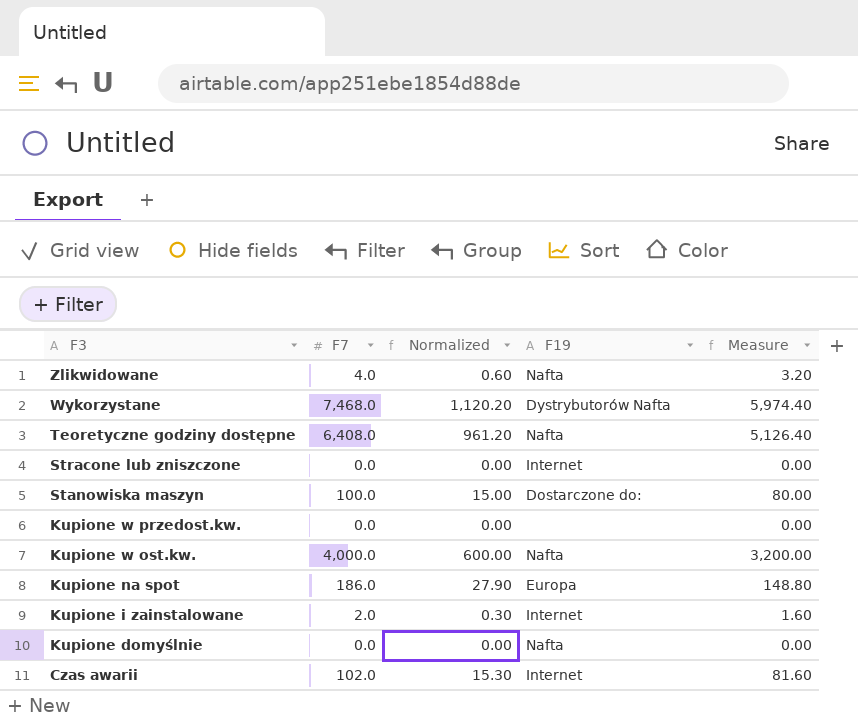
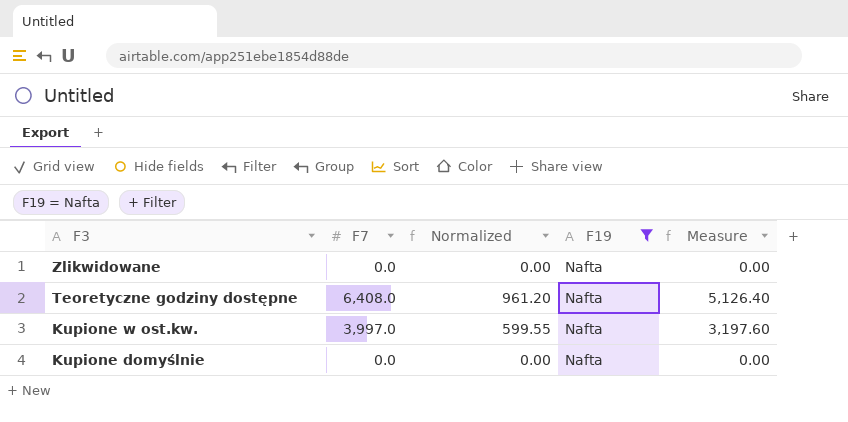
filter: none -> F19 = Nafta
Zlikwidowane | F7: 4.0 -> 0.0
Zlikwidowane | Normalized: 0.60 -> 0.00
Zlikwidowane | Measure: 3.20 -> 0.00
Kupione w ost.kw. | F7: 4,000.0 -> 3,997.0
Kupione w ost.kw. | Normalized: 600.00 -> 599.55
Kupione w ost.kw. | Measure: 3,200.00 -> 3,197.60

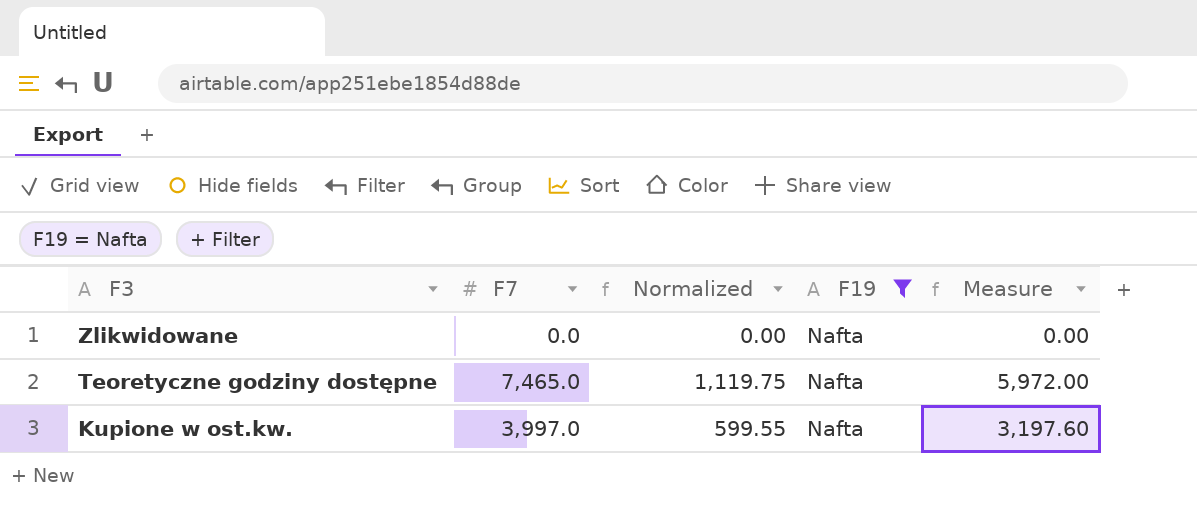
row Kupione domyślnie: 0.0 | 0.00 | Nafta | 0.00 -> none
Teoretyczne godziny dostępne | F7: 6,408.0 -> 7,465.0
Teoretyczne godziny dostępne | Normalized: 961.20 -> 1,119.75
Teoretyczne godziny dostępne | Measure: 5,126.40 -> 5,972.00

